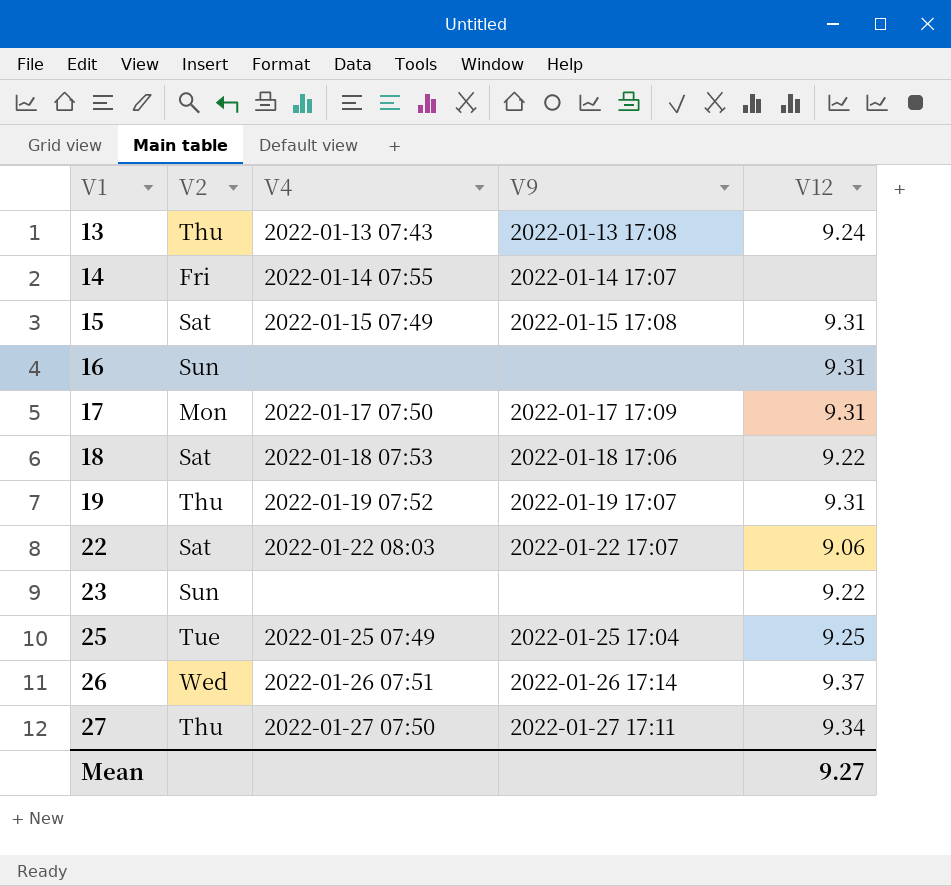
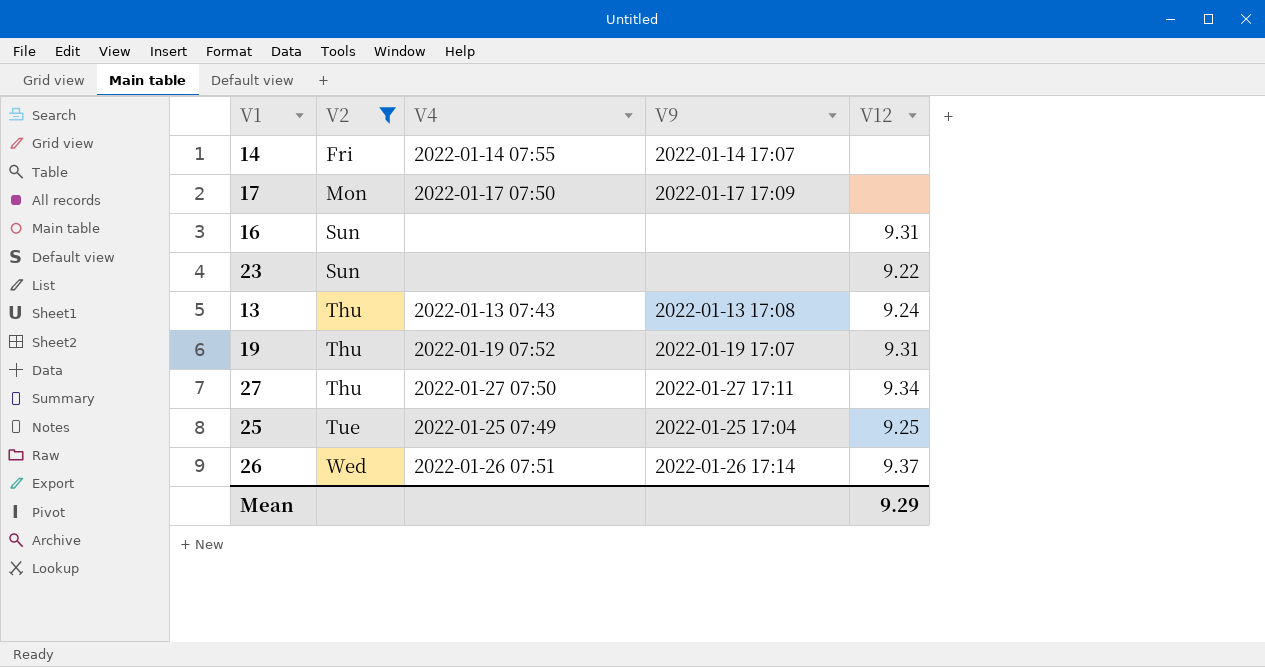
filter: none -> V2 != Sat
row order: V1 ascending -> V2 ascending
17 | V12: 9.31 -> none
Mean | V12: 9.27 -> 9.29

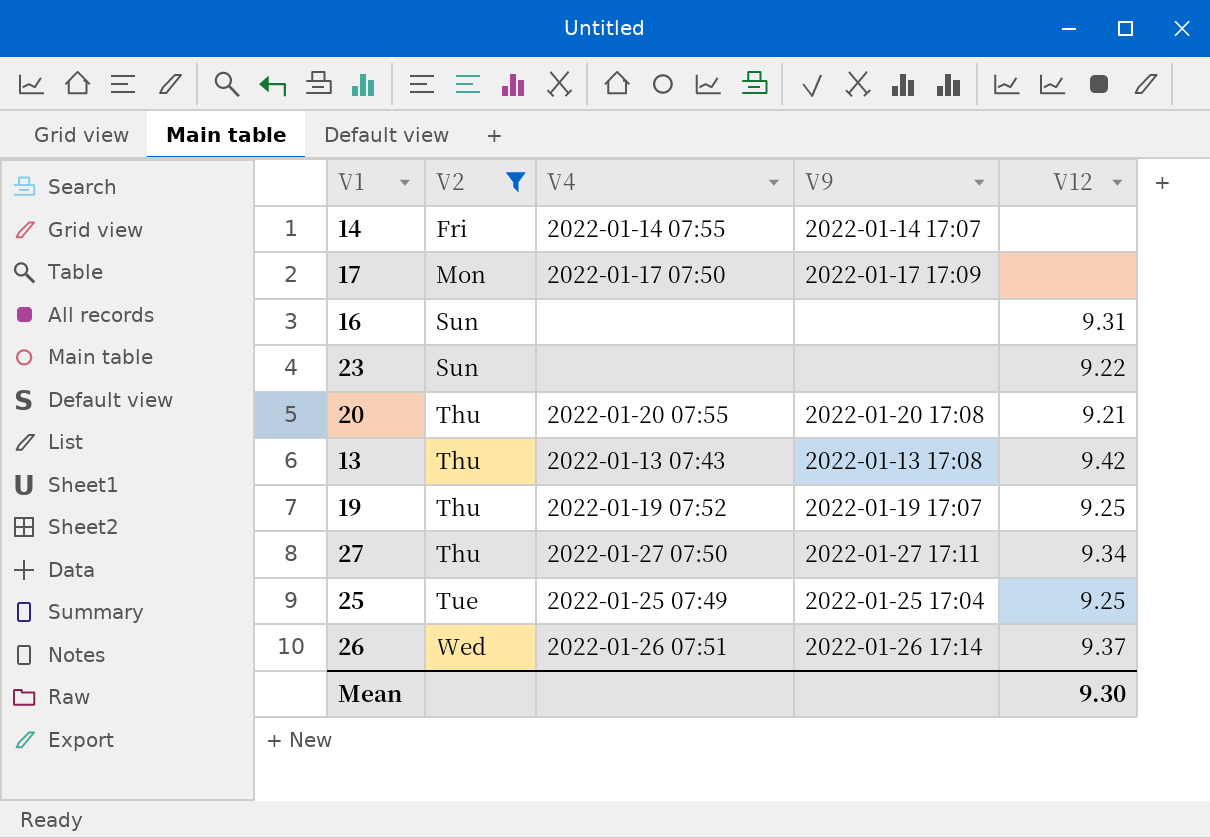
row 20: none -> Thu | 2022-01-20 07:55 | 2022-01-20 17:08 | 9.21
13 | V12: 9.24 -> 9.42
19 | V12: 9.31 -> 9.25
Mean | V12: 9.29 -> 9.30

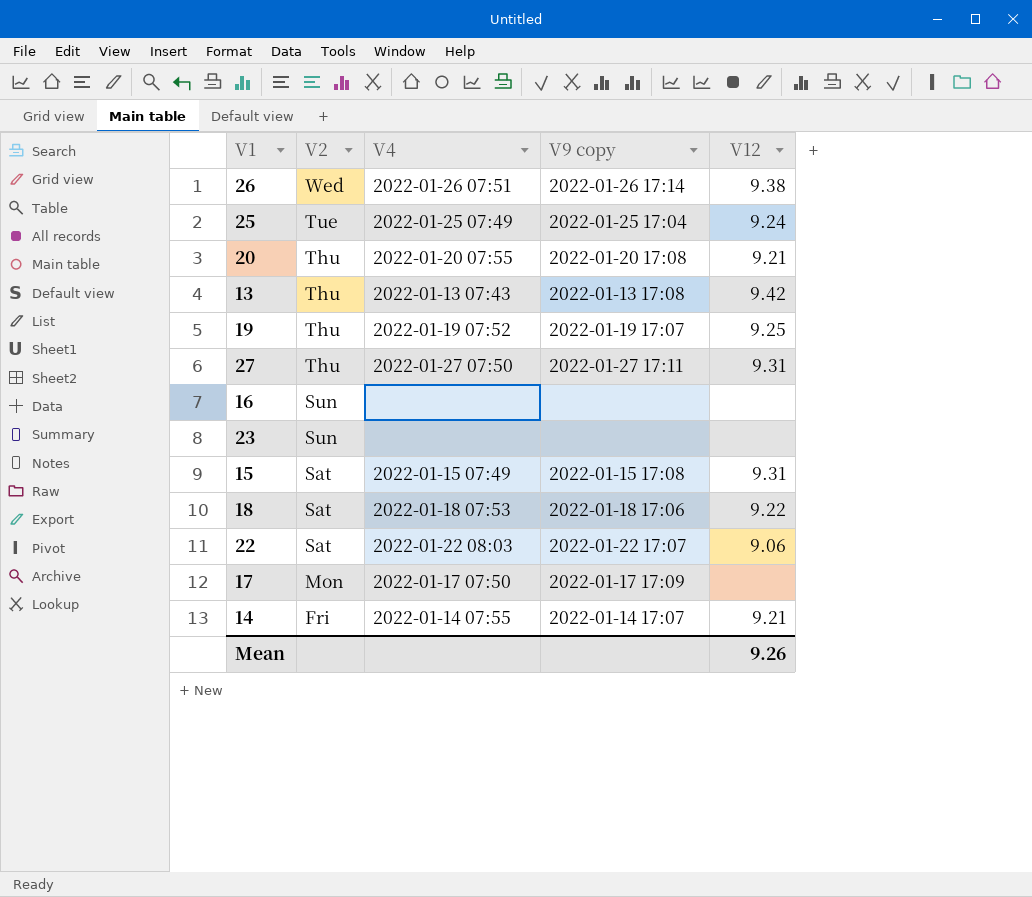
filter: V2 != Sat -> none
row order: V2 ascending -> V2 descending
column name: V9 -> V9 copy
26 | V12: 9.37 -> 9.38
25 | V12: 9.25 -> 9.24
27 | V12: 9.34 -> 9.31
16 | V12: 9.31 -> none
23 | V12: 9.22 -> none
14 | V12: none -> 9.21
Mean | V12: 9.30 -> 9.26

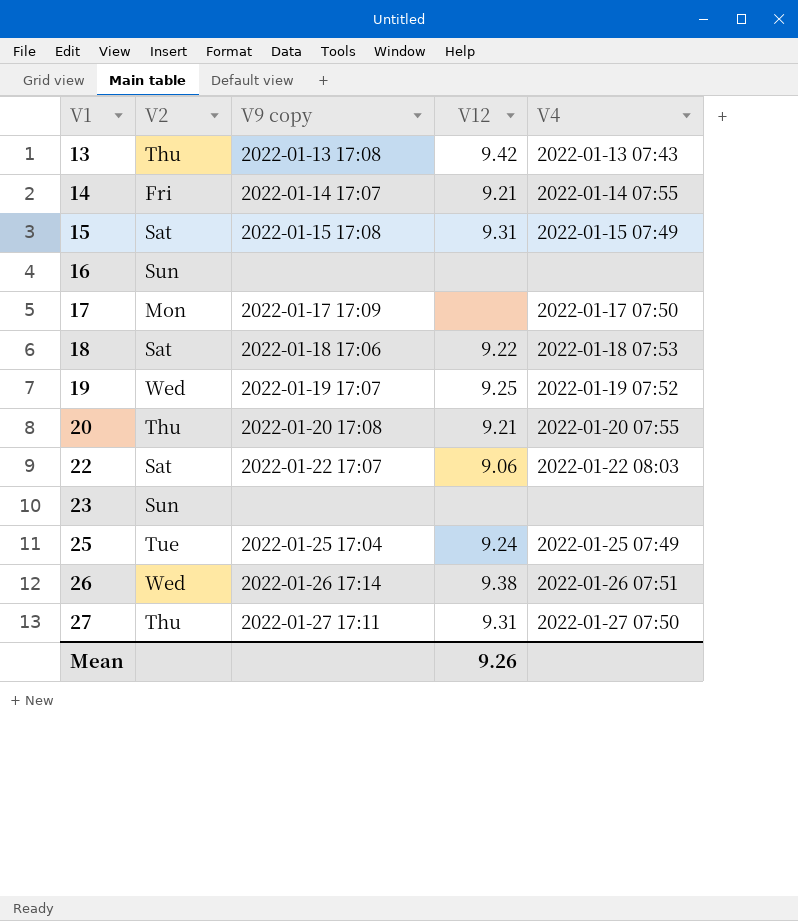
row order: V2 descending -> V1 ascending
column V4 | position: 3 -> 5
19 | V2: Thu -> Wed

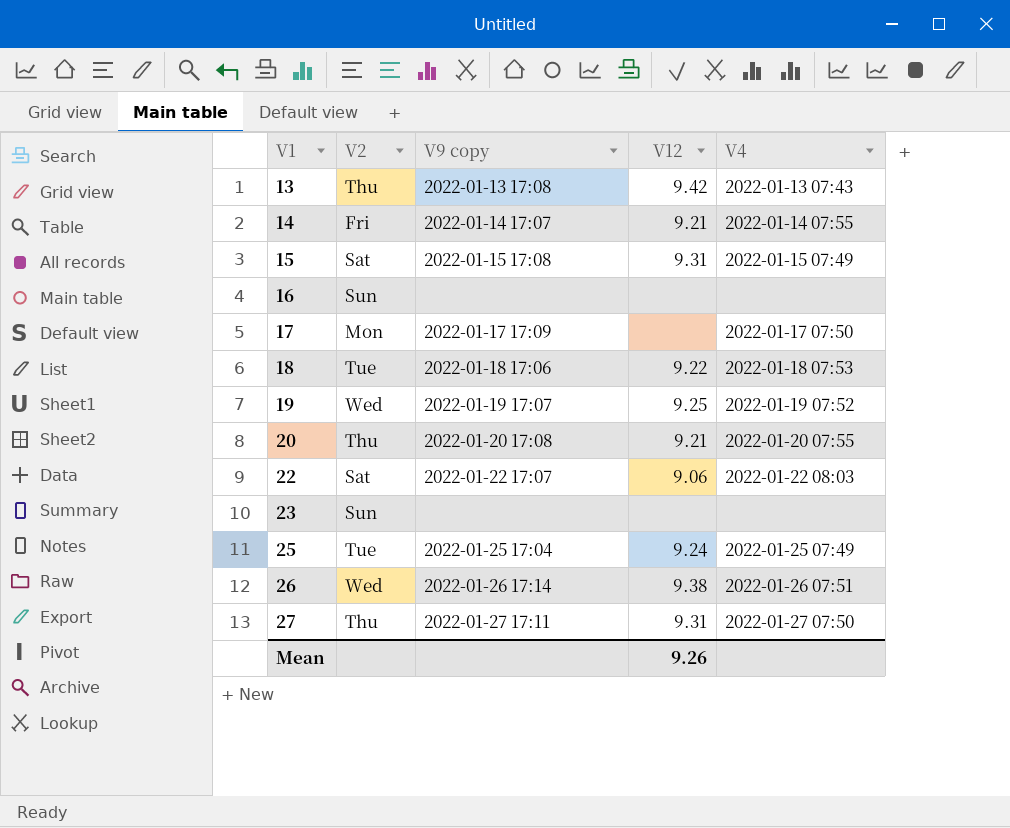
18 | V2: Sat -> Tue

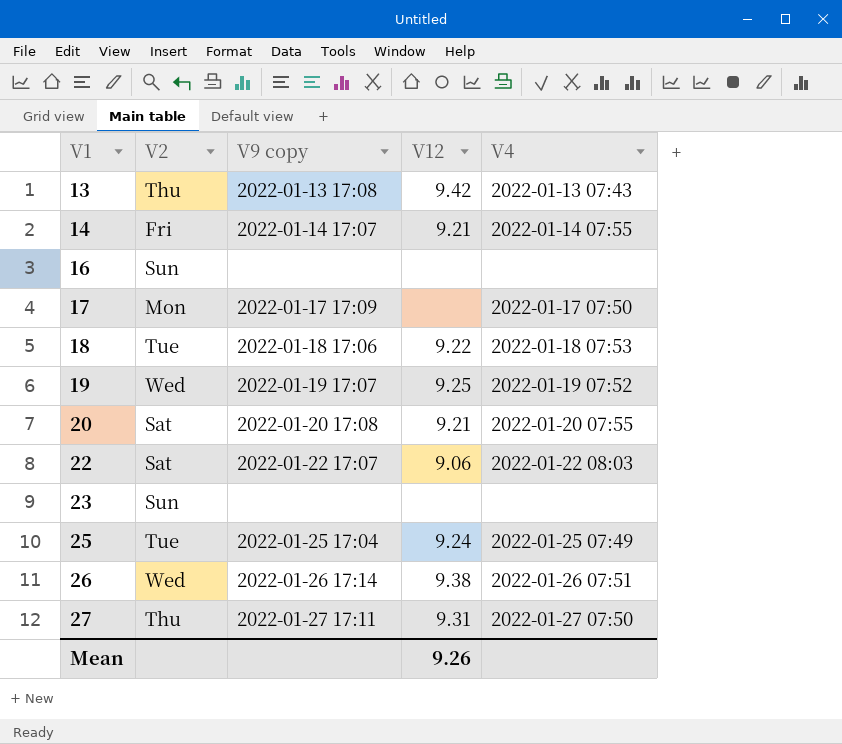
row 15: Sat | 2022-01-15 17:08 | 9.31 | 2022-01-15 07:49 -> none
20 | V2: Thu -> Sat

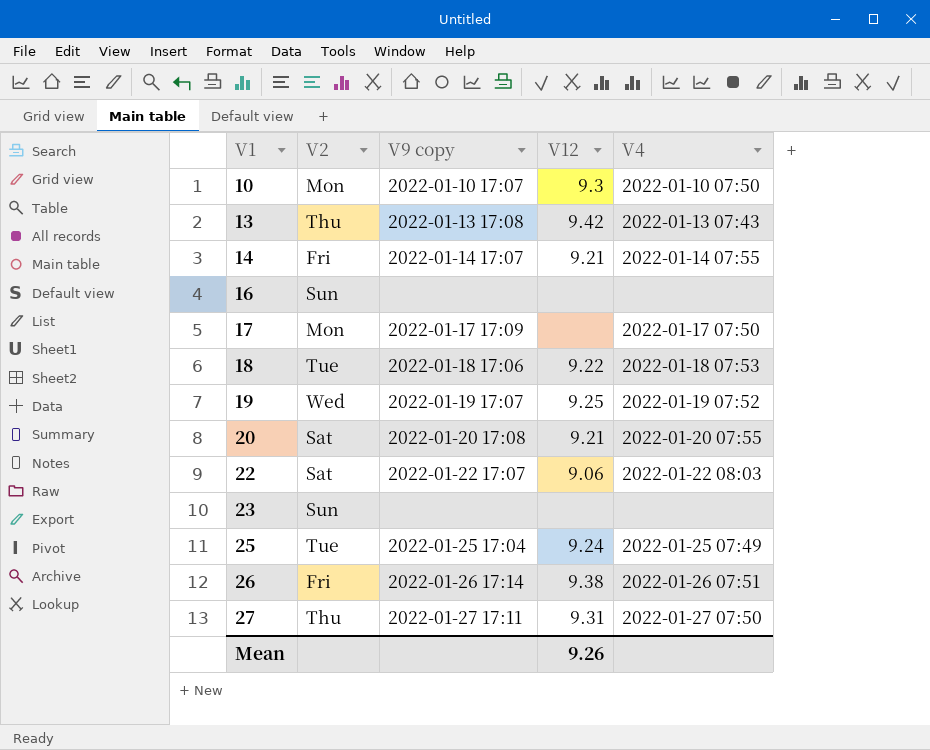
row 10: none -> Mon | 2022-01-10 17:07 | 9.3 | 2022-01-10 07:50
26 | V2: Wed -> Fri

